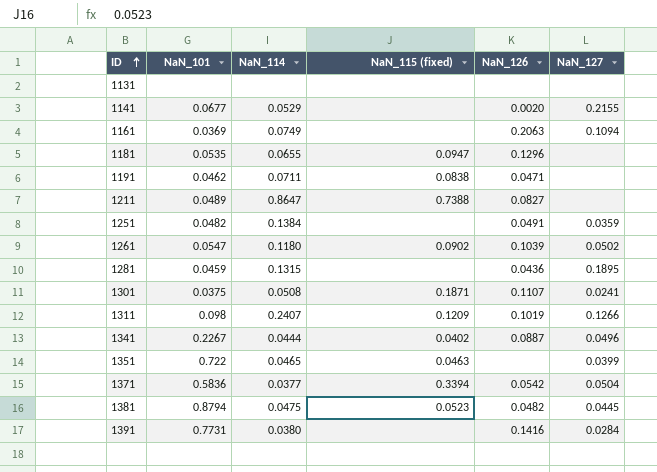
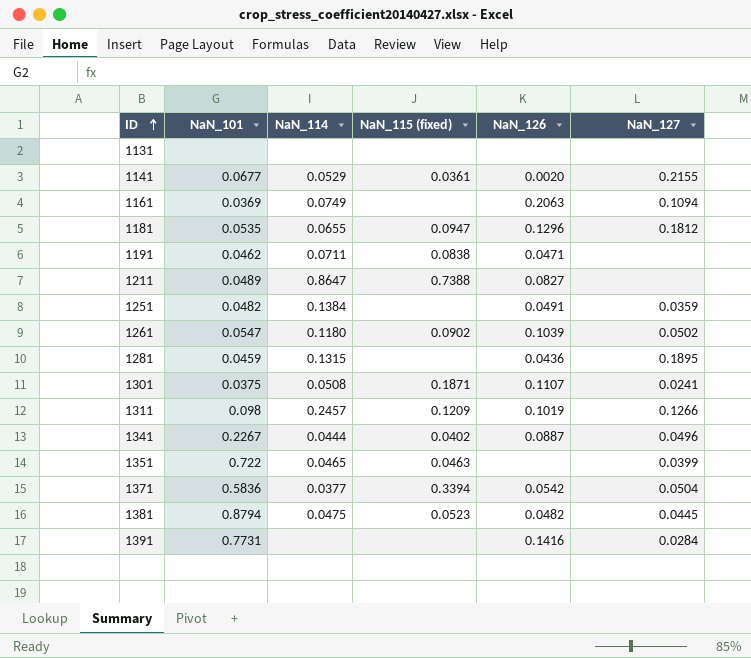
1141 | NaN_115 (fixed): none -> 0.0361
1181 | NaN_127: none -> 0.1812
1311 | NaN_114: 0.2407 -> 0.2457
1391 | NaN_114: 0.0380 -> none

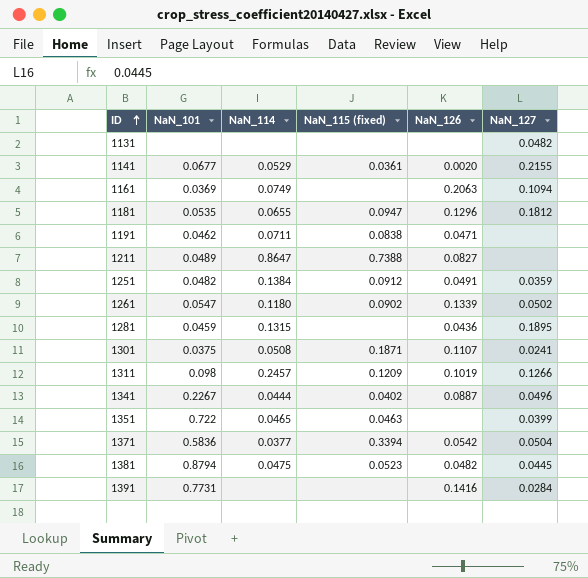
1131 | NaN_127: none -> 0.0482
1251 | NaN_115 (fixed): none -> 0.0912
1261 | NaN_126: 0.1039 -> 0.1339

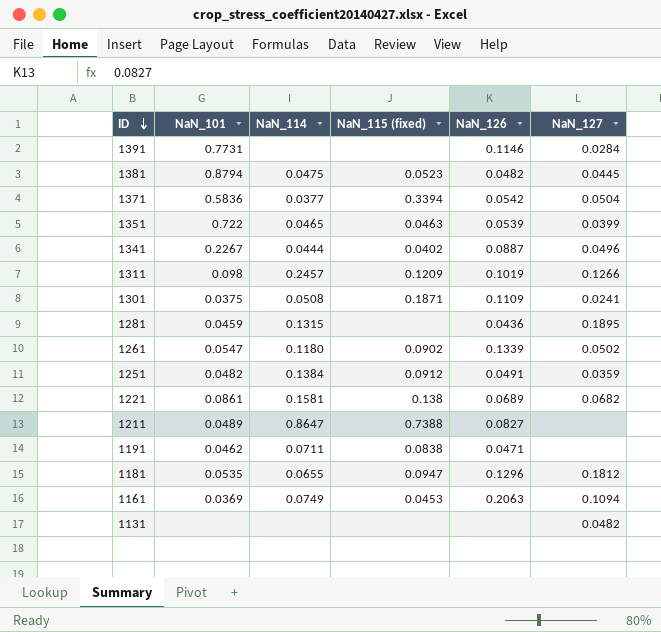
row order: ID ascending -> ID descending
row 1141: 0.0677 | 0.0529 | 0.0361 | 0.0020 | 0.2155 -> none
1391 | NaN_126: 0.1416 -> 0.1146
1351 | NaN_126: none -> 0.0539
1301 | NaN_126: 0.1107 -> 0.1109
row 1221: none -> 0.0861 | 0.1581 | 0.138 | 0.0689 | 0.0682
1161 | NaN_115 (fixed): none -> 0.0453

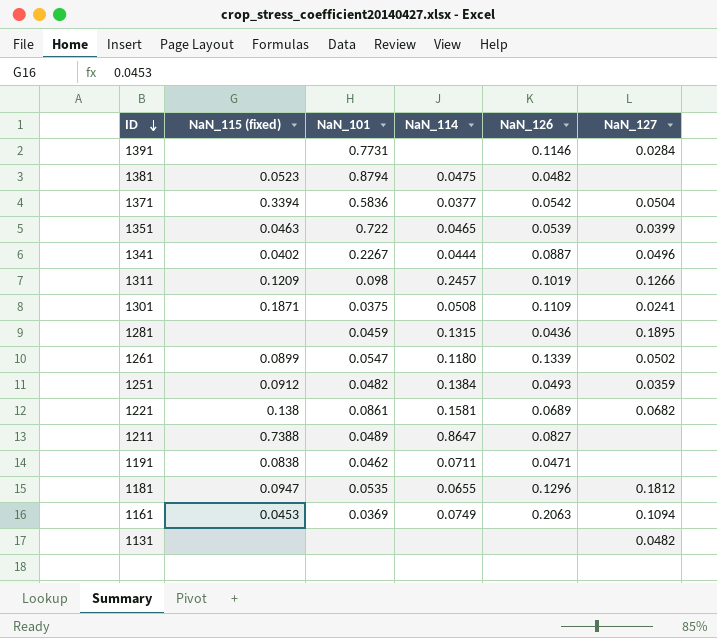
column NaN_115 (fixed) | position: 4 -> 2
1381 | NaN_127: 0.0445 -> none
1261 | NaN_115 (fixed): 0.0902 -> 0.0899
1251 | NaN_126: 0.0491 -> 0.0493

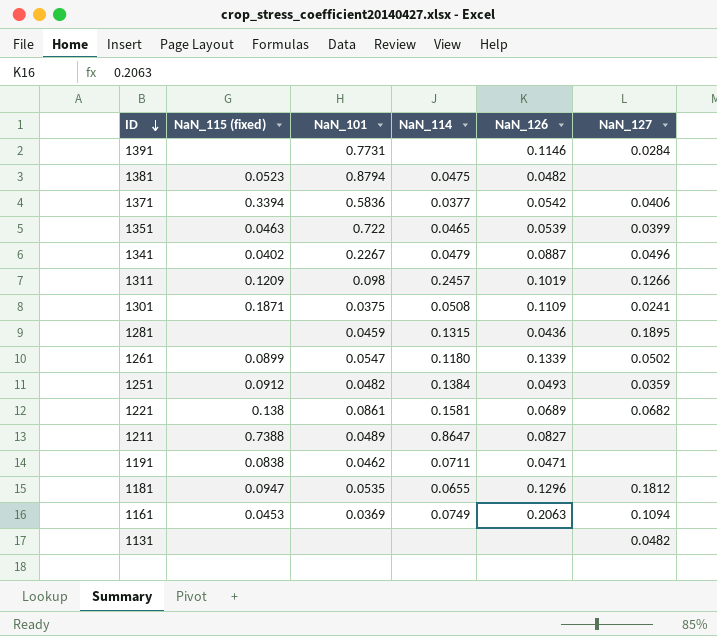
1371 | NaN_127: 0.0504 -> 0.0406
1341 | NaN_114: 0.0444 -> 0.0479

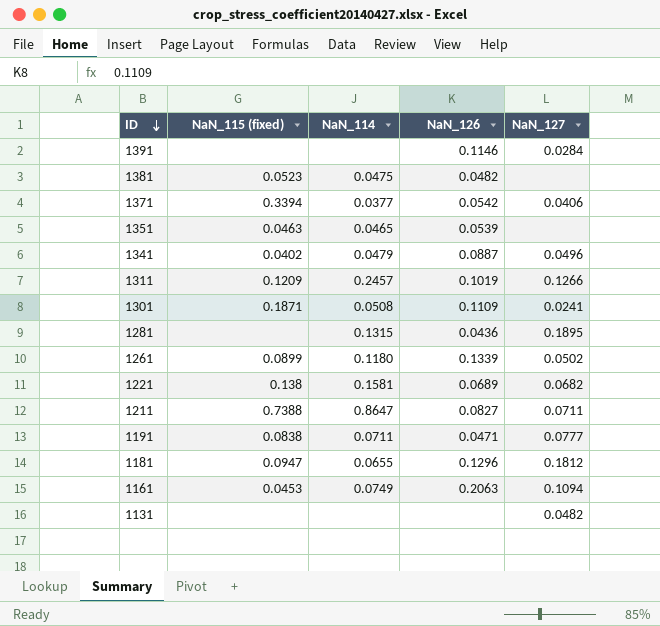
column NaN_101 | position: 3 -> none
row 1251: 0.0912 | 0.0482 | 0.1384 | 0.0493 | 0.0359 -> none
1351 | NaN_127: 0.0399 -> none
1211 | NaN_127: none -> 0.0711
1191 | NaN_127: none -> 0.0777

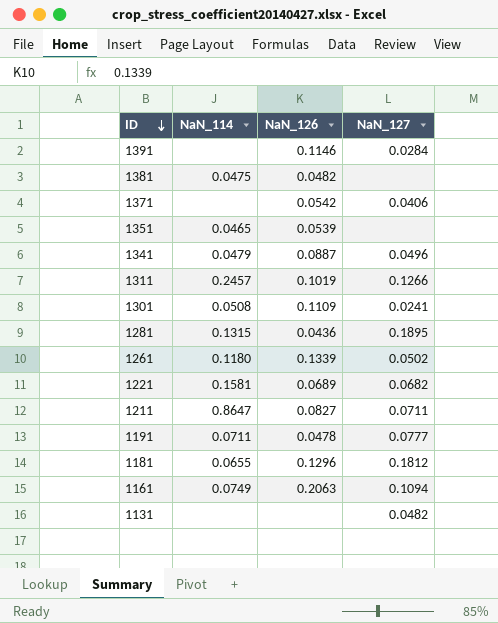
column NaN_115 (fixed) | position: 2 -> none
1371 | NaN_114: 0.0377 -> none
1191 | NaN_126: 0.0471 -> 0.0478

